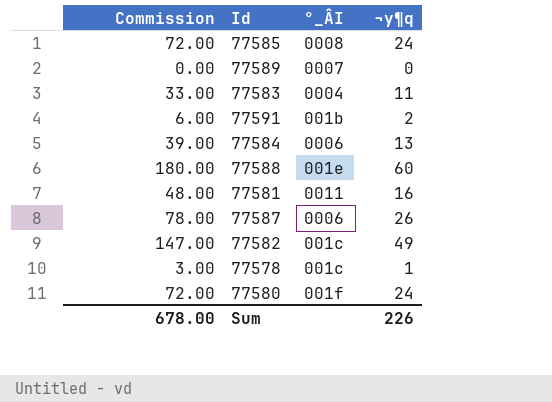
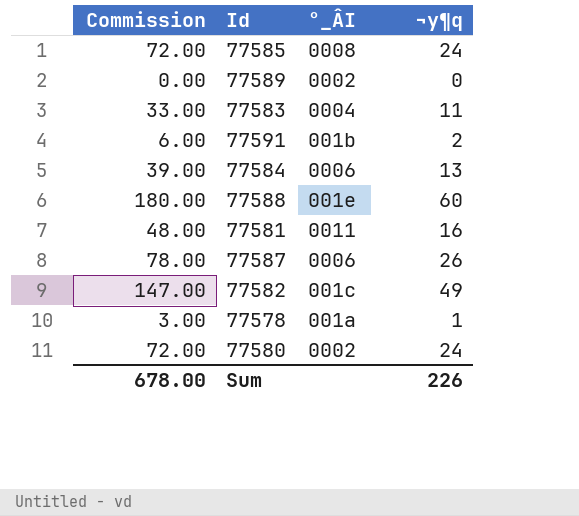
77589 | °_ÂI: 0007 -> 0002
77578 | °_ÂI: 001c -> 001a
77580 | °_ÂI: 001f -> 0002

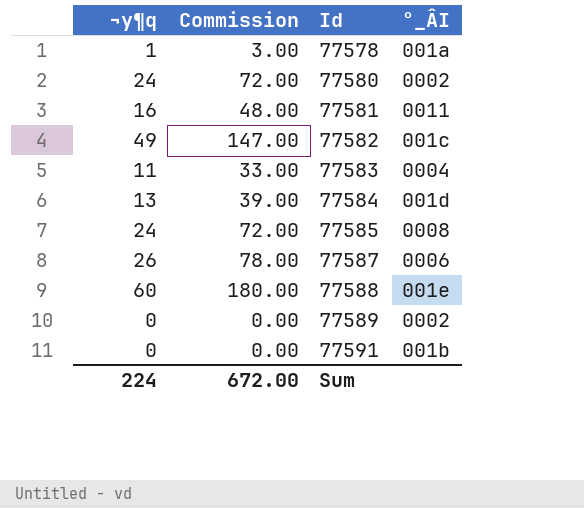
row order: none -> Id ascending
column ¬y¶q | position: 4 -> 1
77584 | °_ÂI: 0006 -> 001d
77591 | ¬y¶q: 2 -> 0
77591 | Commission: 6.00 -> 0.00
Sum | ¬y¶q: 226 -> 224
Sum | Commission: 678.00 -> 672.00

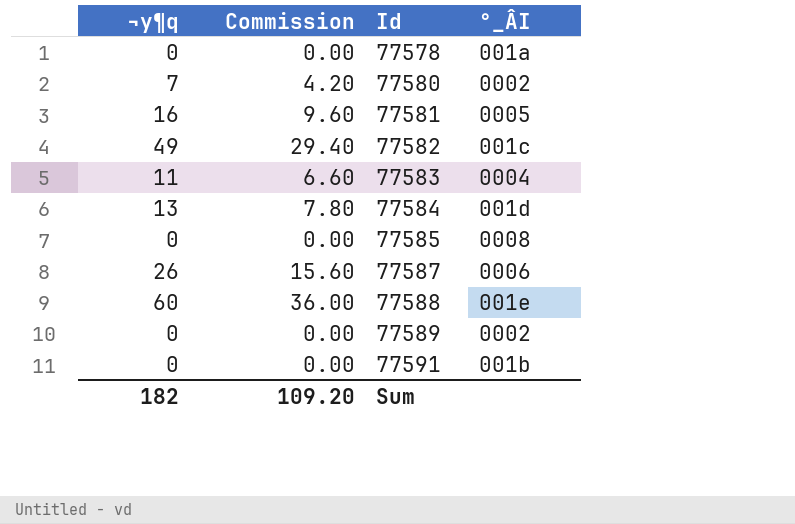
column Commission | formula: [¬y¶q] * 3 -> [¬y¶q] * 0.6
77578 | ¬y¶q: 1 -> 0
77580 | ¬y¶q: 24 -> 7
77581 | °_ÂI: 0011 -> 0005
77585 | ¬y¶q: 24 -> 0
Sum | ¬y¶q: 224 -> 182
Sum | Commission: 672.00 -> 109.20

